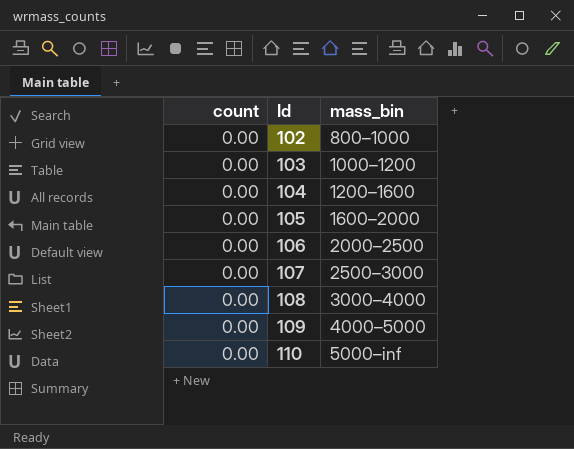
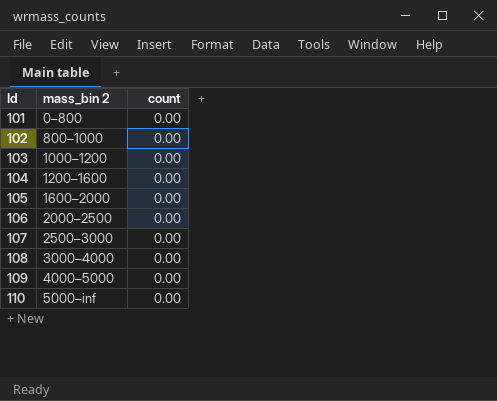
column name: mass_bin -> mass_bin 2
column count | position: 1 -> 3
row 101: none -> 0–800 | 0.00

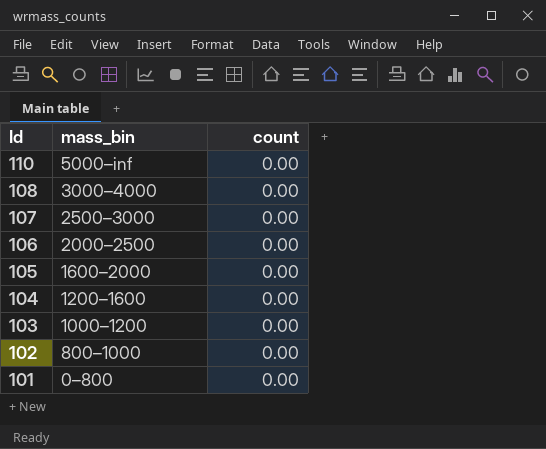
row order: Id ascending -> Id descending
column name: mass_bin 2 -> mass_bin
row 109: 4000–5000 | 0.00 -> none

